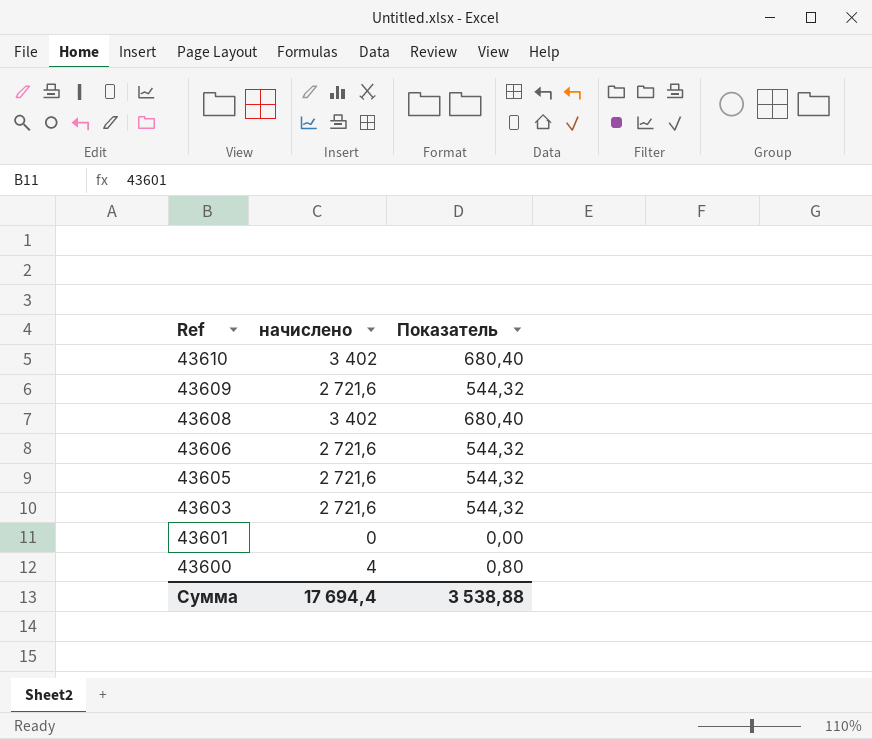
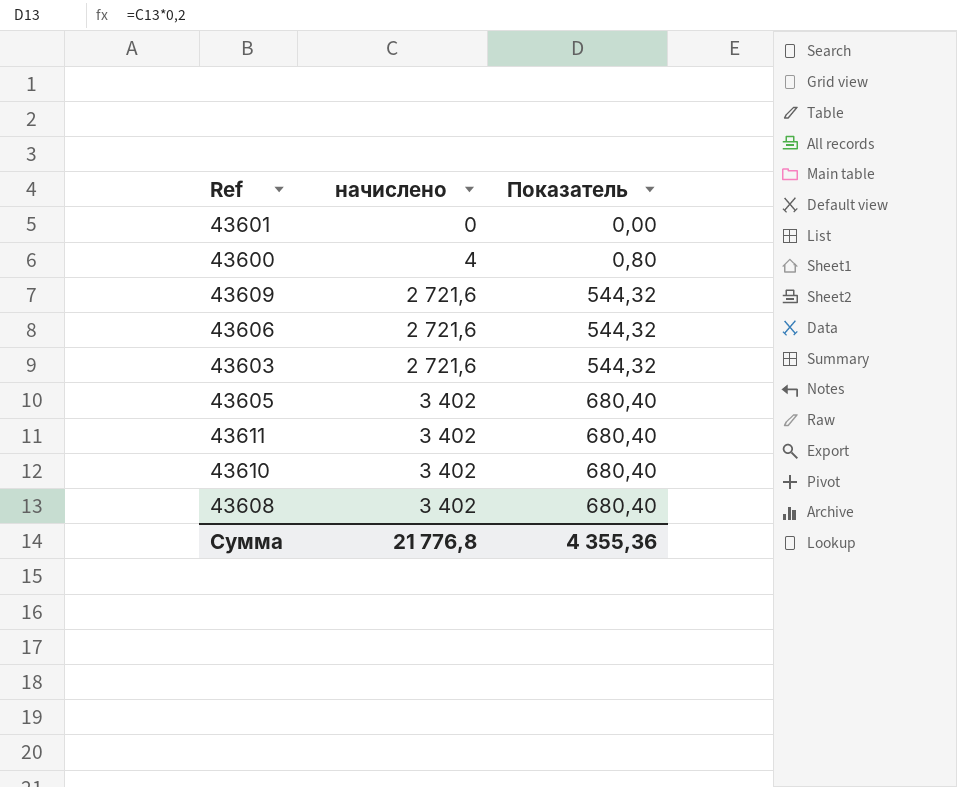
row order: Ref descending -> начислено ascending
43605 | начислено: 2 721,6 -> 3 402
43605 | Показатель: 544,32 -> 680,40
row 43611: none -> 3 402 | 680,40
Сумма | начислено: 17 694,4 -> 21 776,8
Сумма | Показатель: 3 538,88 -> 4 355,36

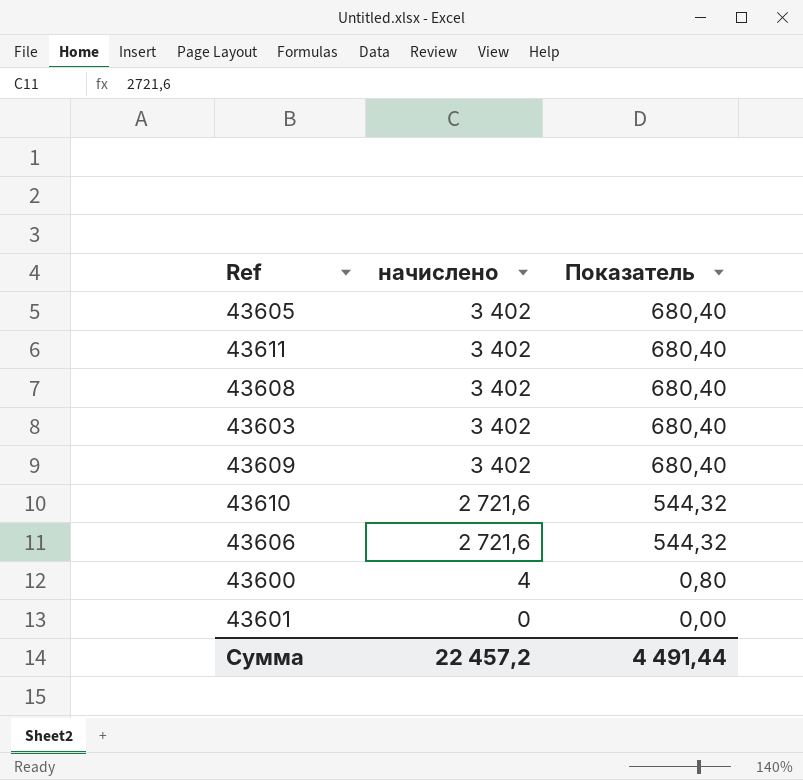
row order: начислено ascending -> начислено descending
43603 | начислено: 2 721,6 -> 3 402
43603 | Показатель: 544,32 -> 680,40
43609 | начислено: 2 721,6 -> 3 402
43609 | Показатель: 544,32 -> 680,40
43610 | начислено: 3 402 -> 2 721,6
43610 | Показатель: 680,40 -> 544,32
Сумма | начислено: 21 776,8 -> 22 457,2
Сумма | Показатель: 4 355,36 -> 4 491,44

